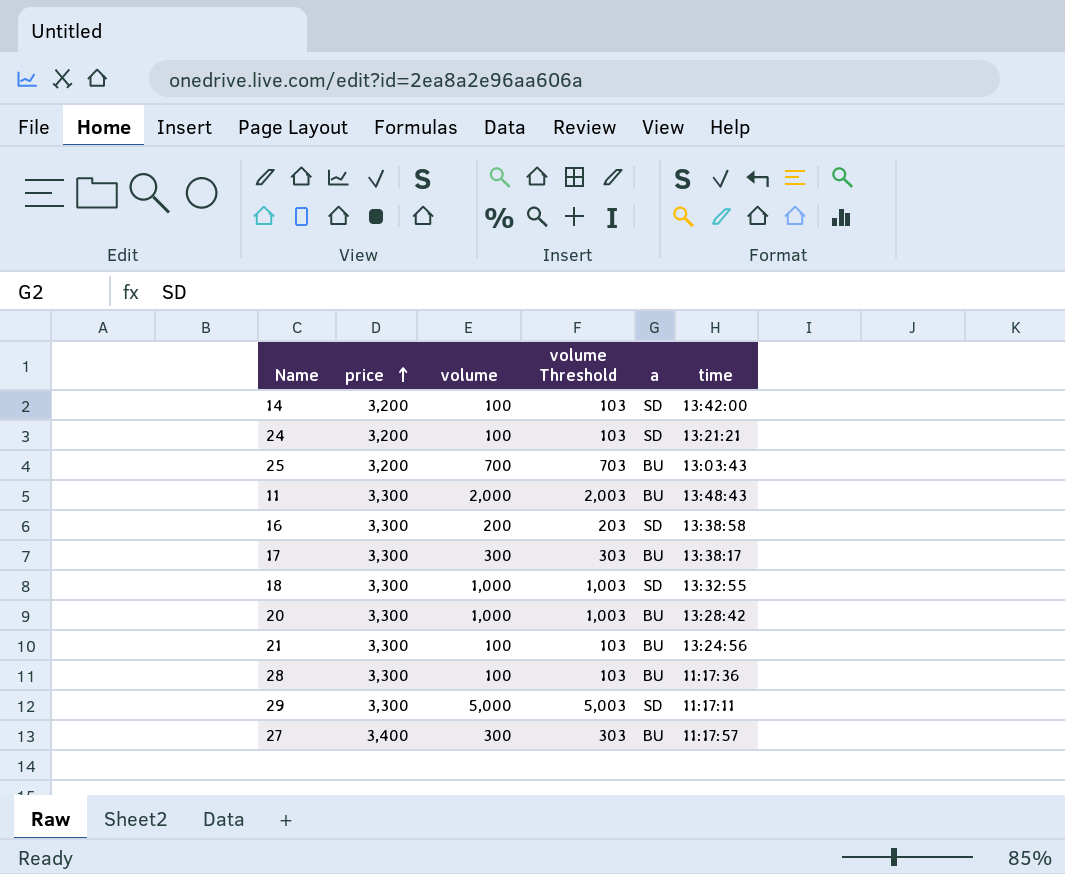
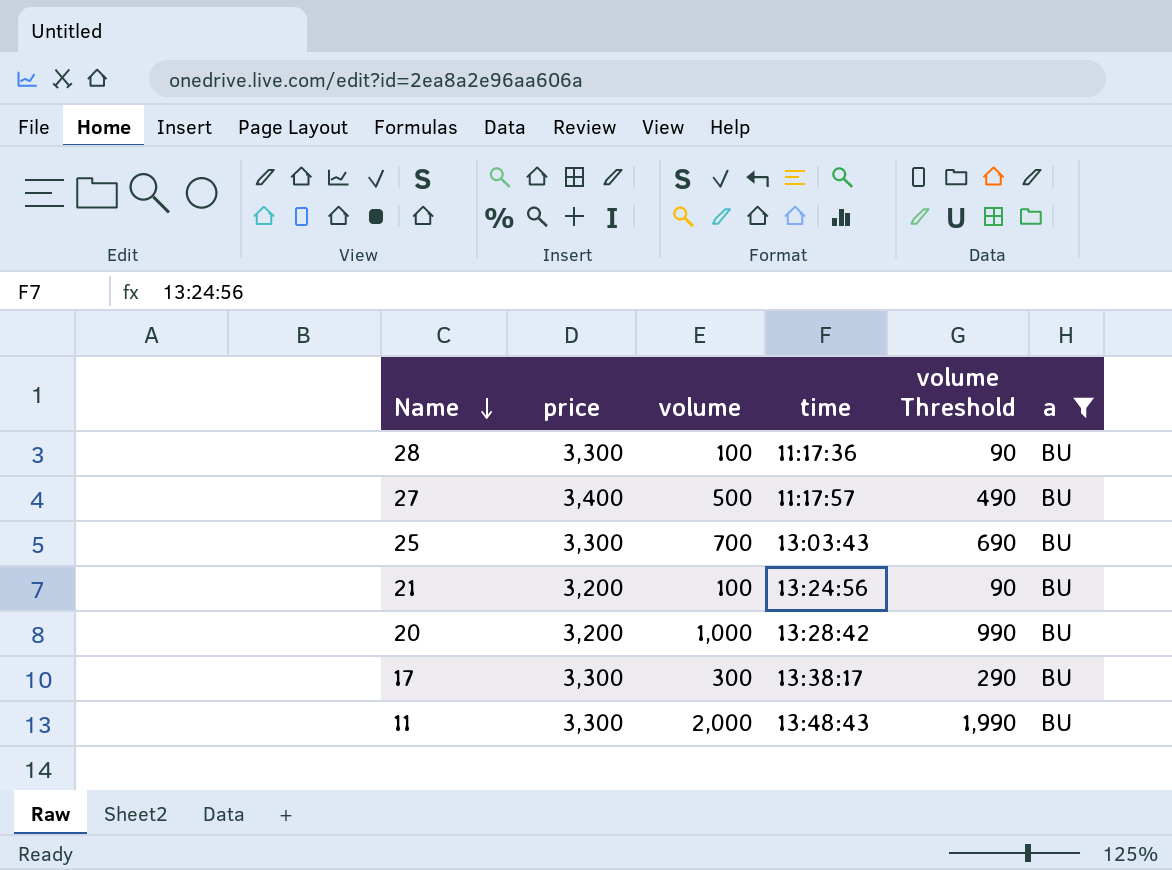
filter: none -> a = BU
row order: price ascending -> Name descending
column time | position: 6 -> 4
column volume Threshold | formula: [volume] + 3 -> [volume] - 10
27 | volume: 300 -> 500
25 | price: 3,200 -> 3,300
21 | price: 3,300 -> 3,200
20 | price: 3,300 -> 3,200

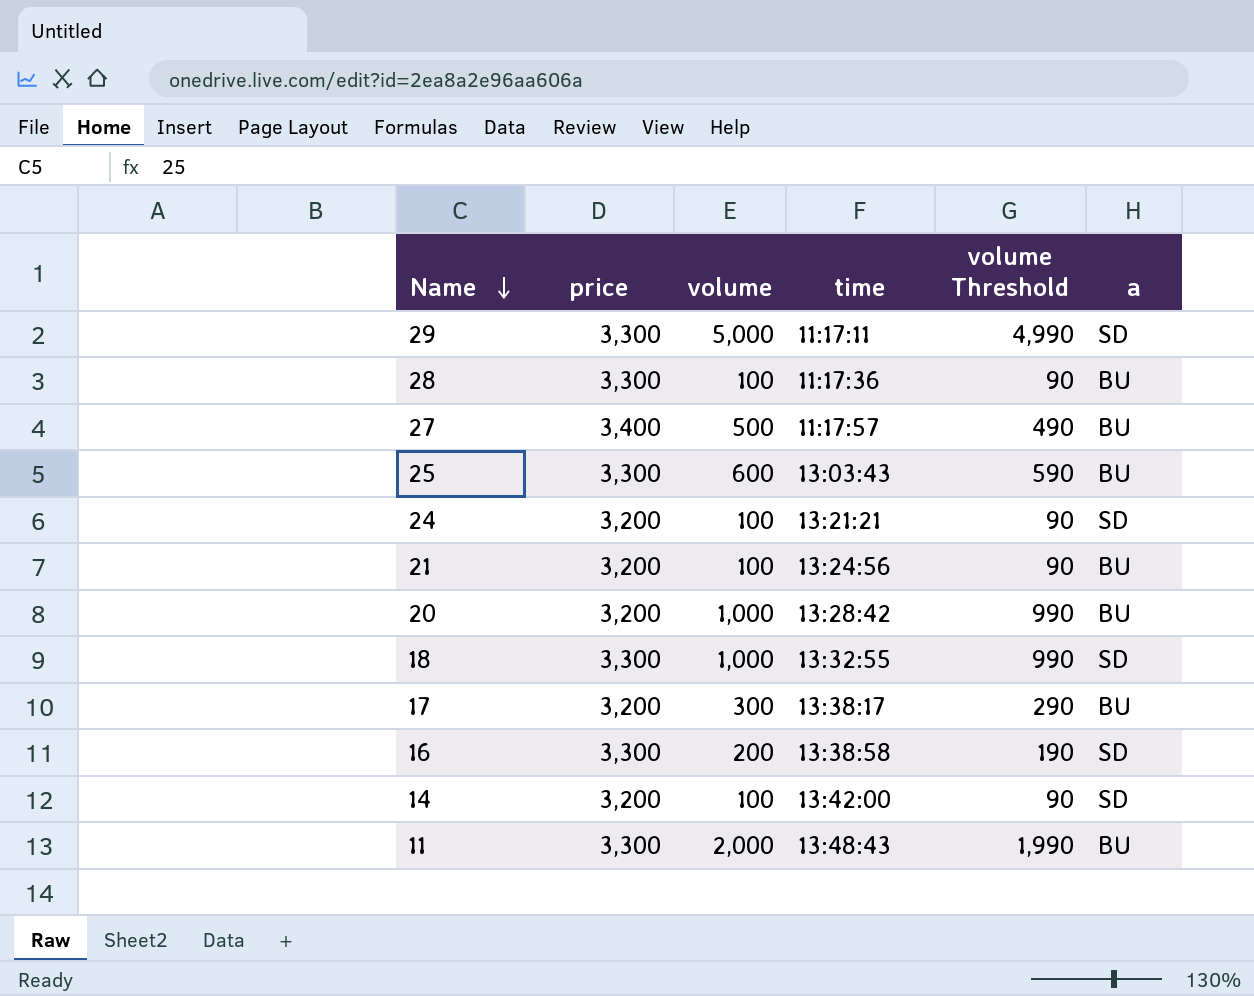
filter: a = BU -> none
25 | volume: 700 -> 600
25 | volume Threshold: 690 -> 590
17 | price: 3,300 -> 3,200

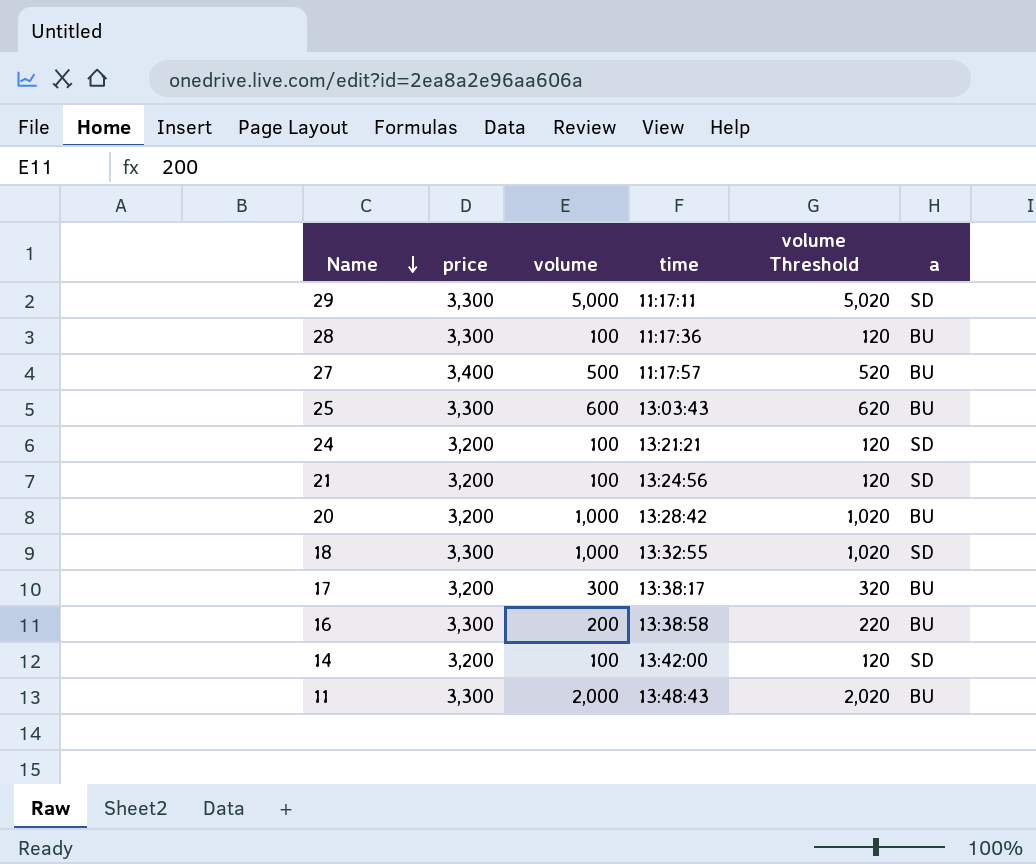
column volume Threshold | formula: [volume] - 10 -> [volume] + 20
21 | a: BU -> SD
16 | a: SD -> BU

